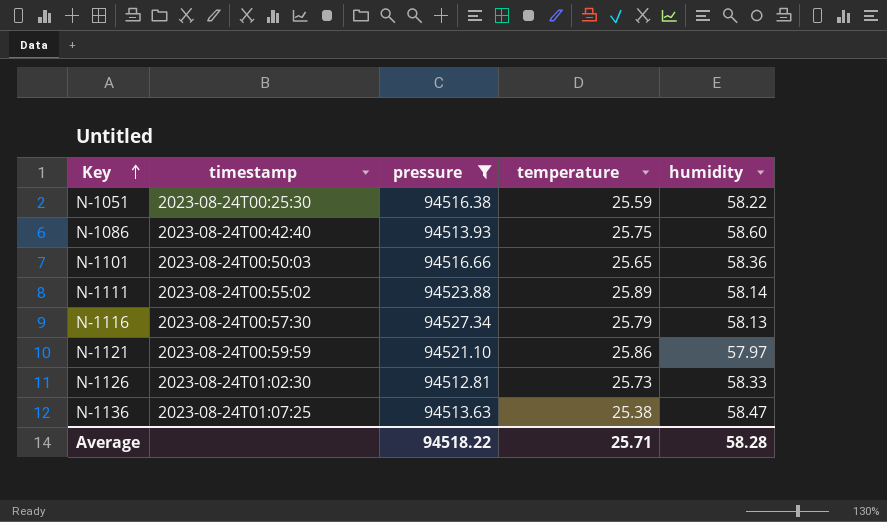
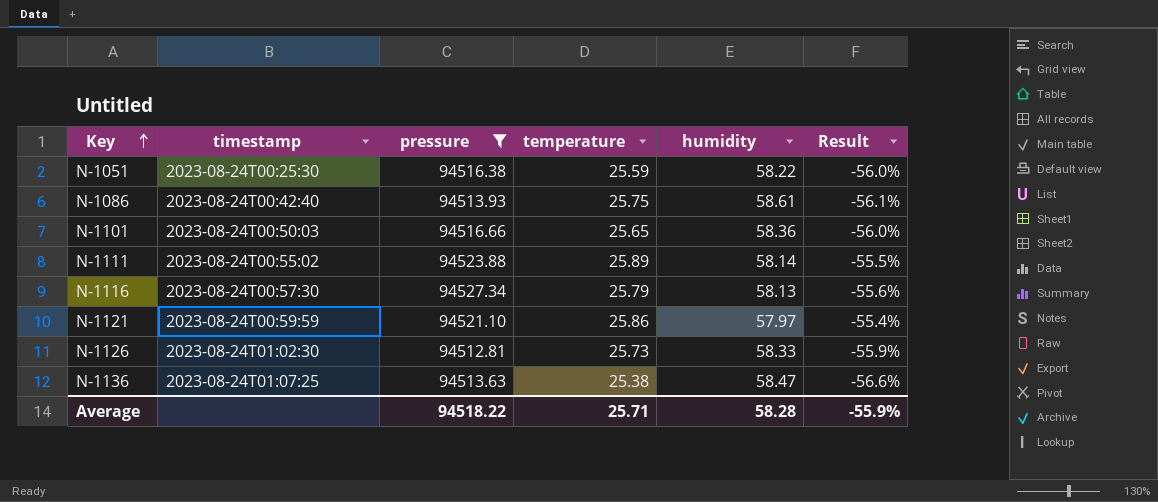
column Result | formula: none -> ([temperature] - [humidity]) / [humidity]
N-1086 | humidity: 58.60 -> 58.61

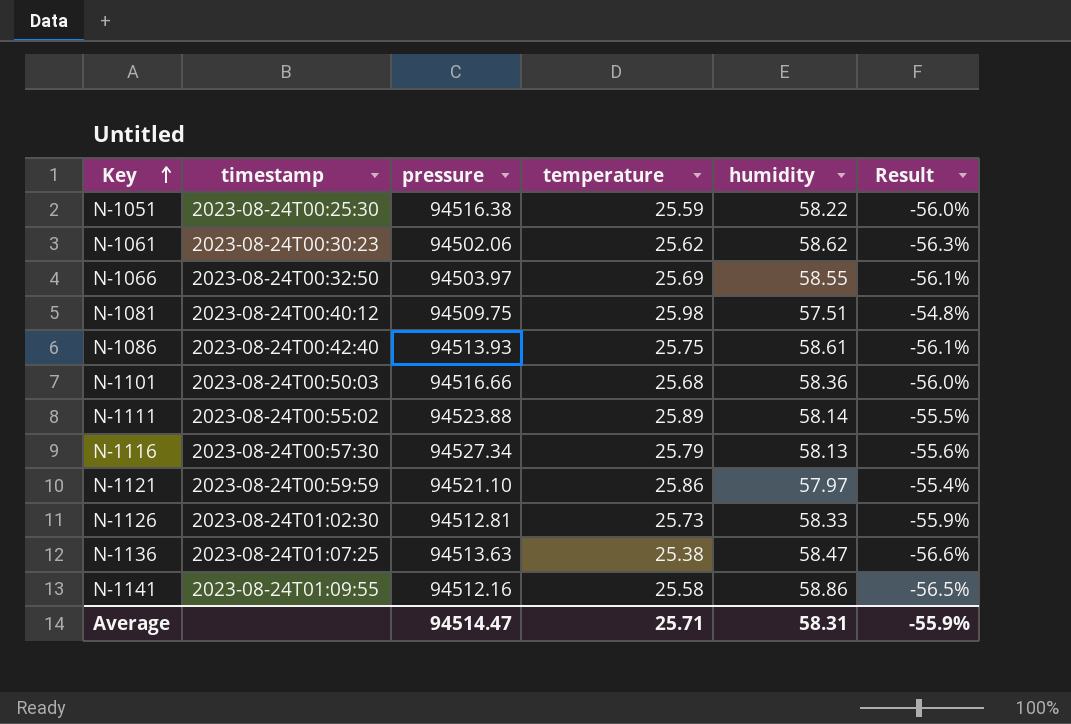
filter: pressure >= 94512.81 -> none
N-1101 | temperature: 25.65 -> 25.68
Average | pressure: 94518.22 -> 94514.47
Average | humidity: 58.28 -> 58.31

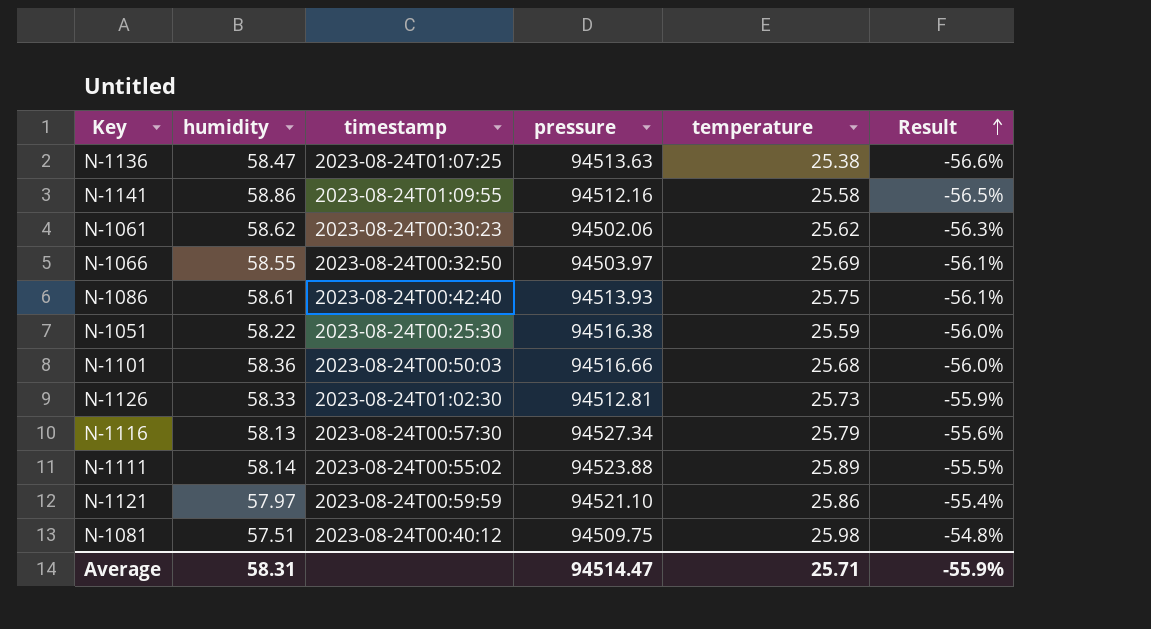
row order: Key ascending -> Result ascending
column humidity | position: 5 -> 2

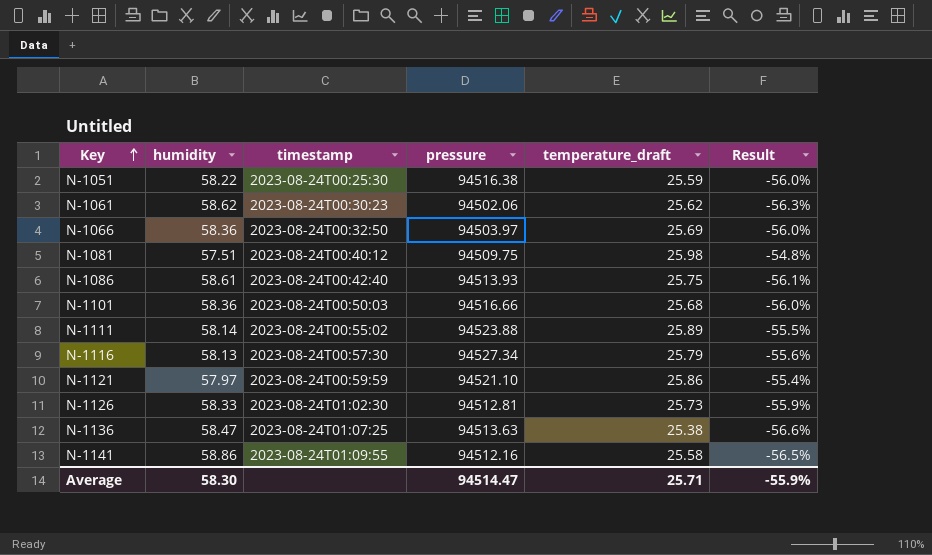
row order: Result ascending -> Key ascending
column name: temperature -> temperature_draft
N-1066 | humidity: 58.55 -> 58.36
N-1066 | Result: -56.1% -> -56.0%
Average | humidity: 58.31 -> 58.30

